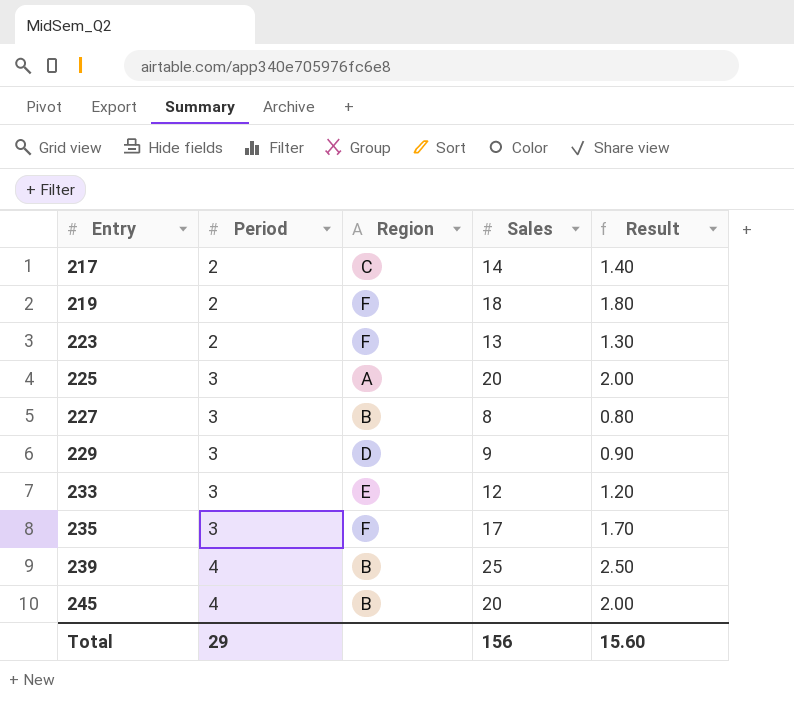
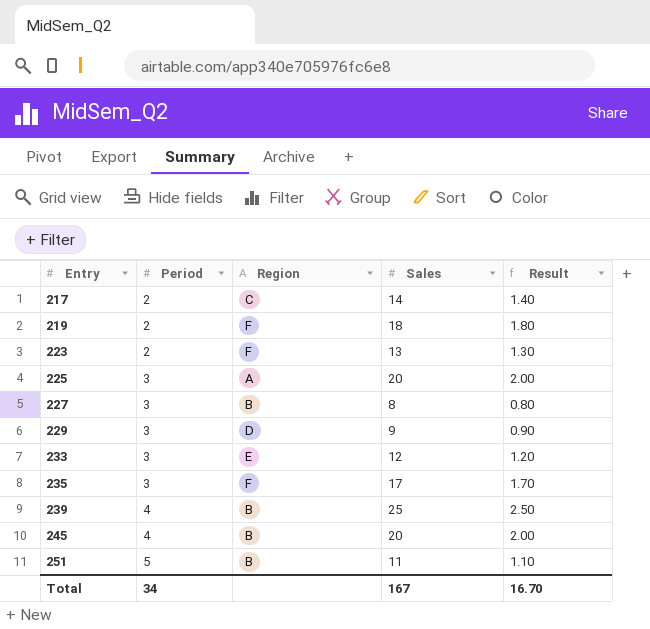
row 251: none -> 5 | B | 11 | 1.10
Total | Period: 29 -> 34
Total | Sales: 156 -> 167
Total | Result: 15.60 -> 16.70

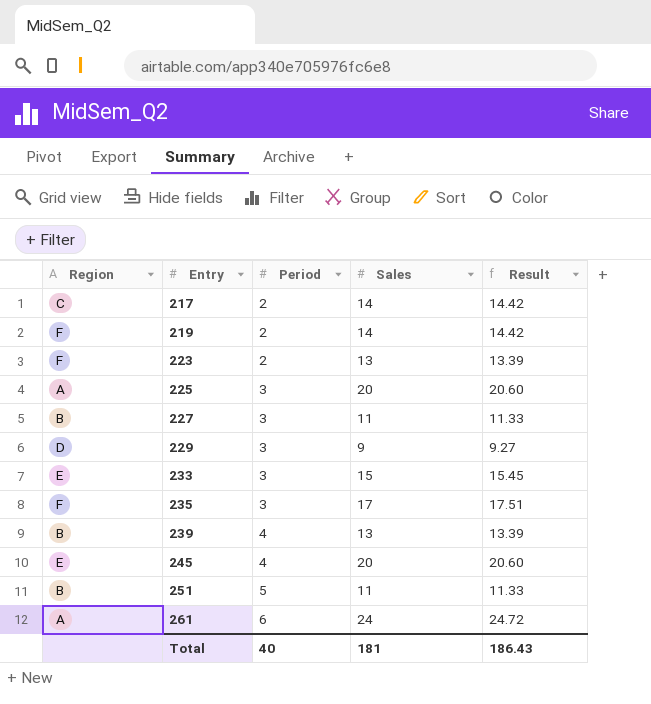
column Region | position: 3 -> 1
column Result | formula: [Sales] * 0.1 -> [Sales] * 1.03
219 | Sales: 18 -> 14
227 | Sales: 8 -> 11
233 | Sales: 12 -> 15
239 | Sales: 25 -> 13
245 | Region: B -> E
row 261: none -> A | 6 | 24 | 24.72
Total | Period: 34 -> 40
Total | Sales: 167 -> 181
Total | Result: 16.70 -> 186.43

